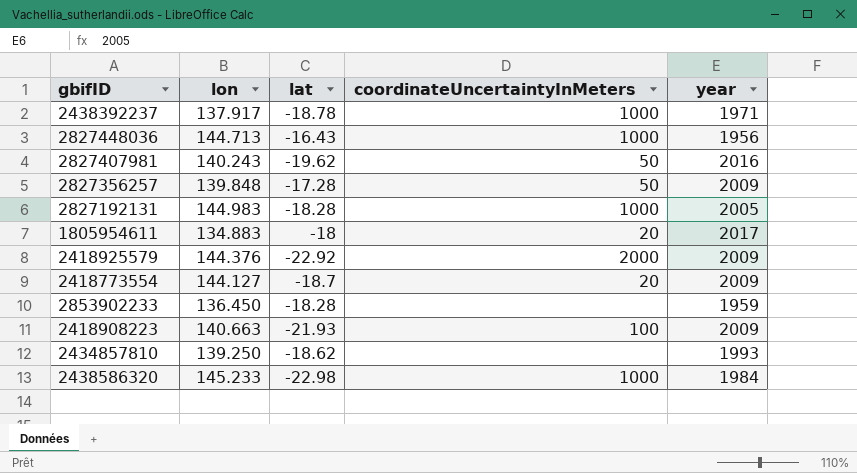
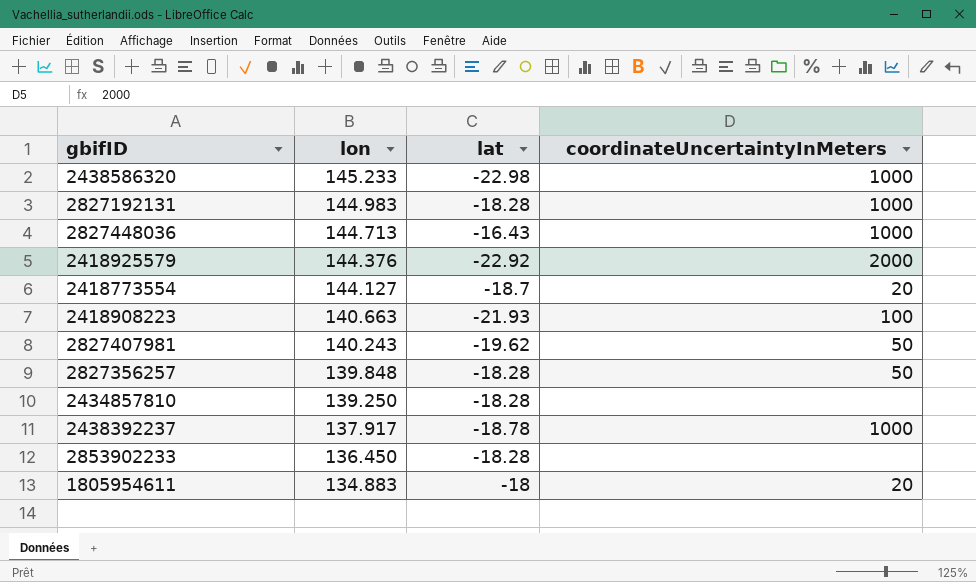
row order: none -> lon descending
column year | position: 5 -> none
2827356257 | lat: -17.28 -> -18.28
2434857810 | lat: -18.62 -> -18.28

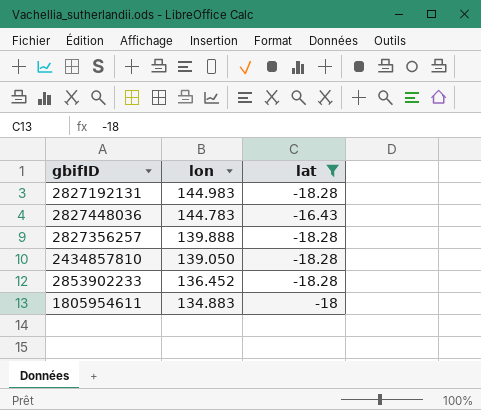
filter: none -> lat >= -18.28
column coordinateUncertaintyInMeters | position: 4 -> none
2827448036 | lon: 144.713 -> 144.783
2827356257 | lon: 139.848 -> 139.888
2434857810 | lon: 139.250 -> 139.050
2853902233 | lon: 136.450 -> 136.452

